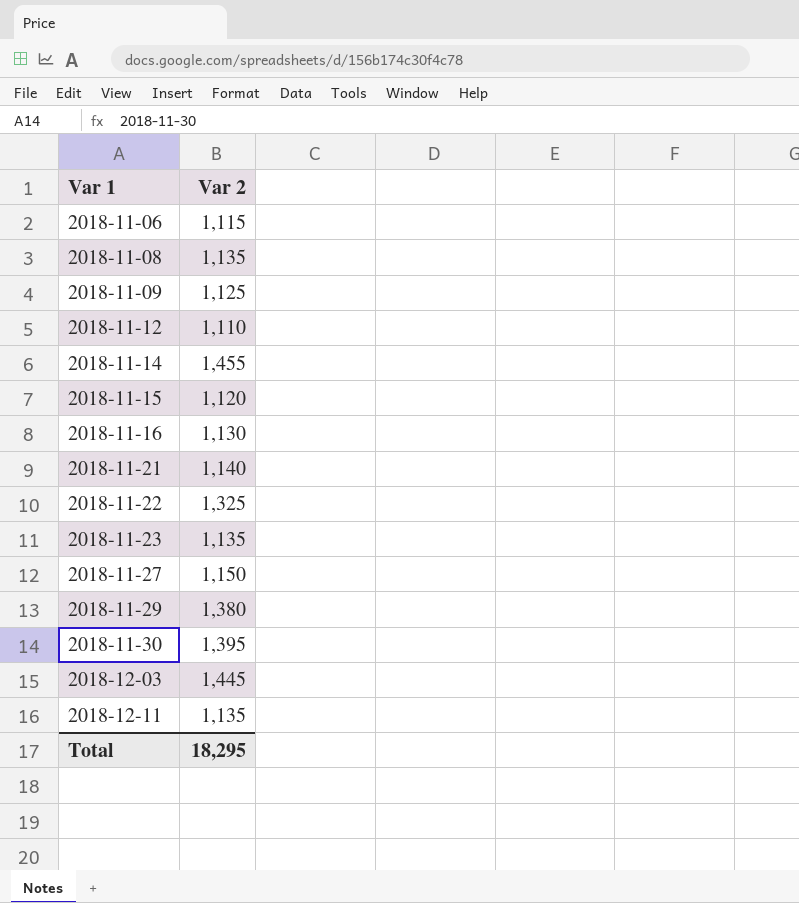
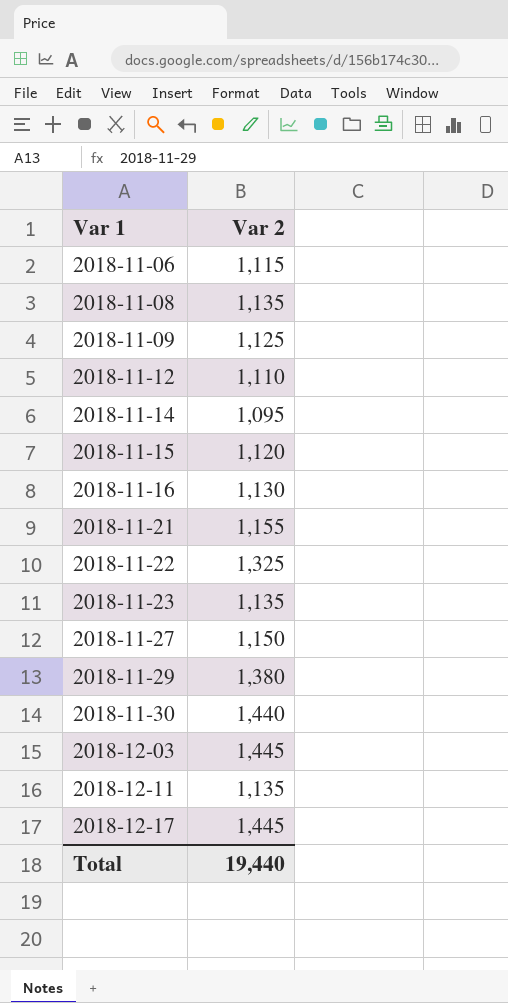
2018-11-14 | Var 2: 1,455 -> 1,095
2018-11-21 | Var 2: 1,140 -> 1,155
2018-11-30 | Var 2: 1,395 -> 1,440
row 2018-12-17: none -> 1,445
Total | Var 2: 18,295 -> 19,440

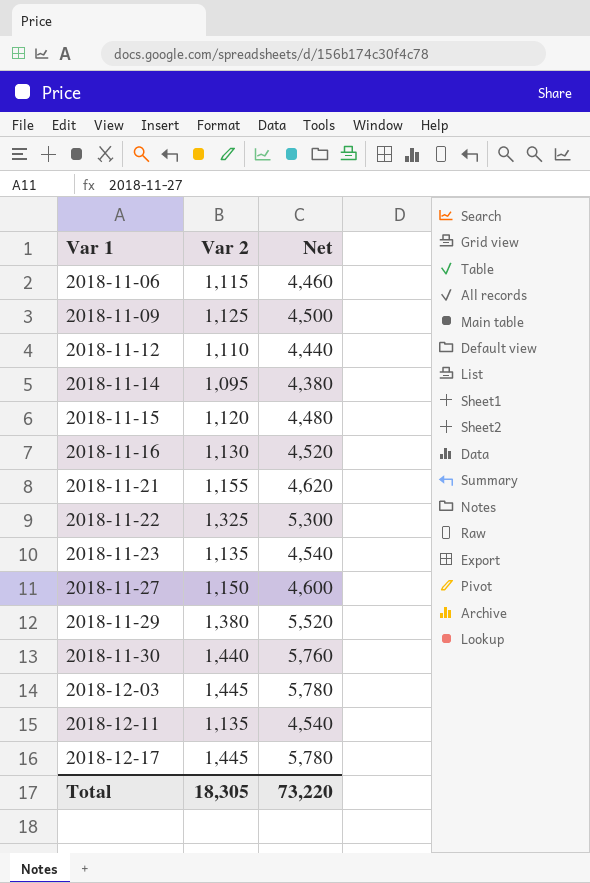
column Net | formula: none -> [Var 2] * 4
row 2018-11-08: 1,135 -> none
Total | Var 2: 19,440 -> 18,305

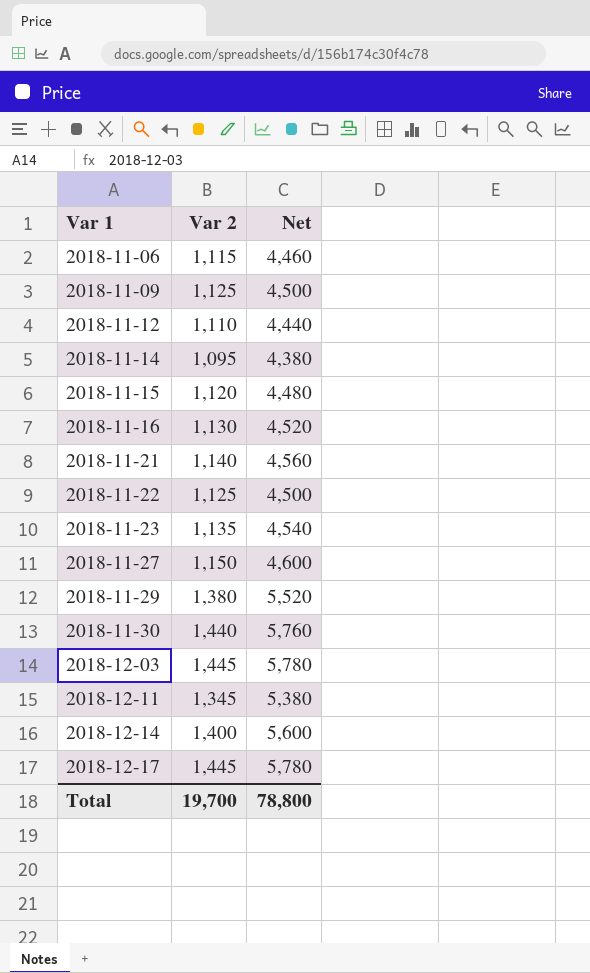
2018-11-21 | Var 2: 1,155 -> 1,140
2018-11-21 | Net: 4,620 -> 4,560
2018-11-22 | Var 2: 1,325 -> 1,125
2018-11-22 | Net: 5,300 -> 4,500
2018-12-11 | Var 2: 1,135 -> 1,345
2018-12-11 | Net: 4,540 -> 5,380
row 2018-12-14: none -> 1,400 | 5,600
Total | Var 2: 18,305 -> 19,700
Total | Net: 73,220 -> 78,800

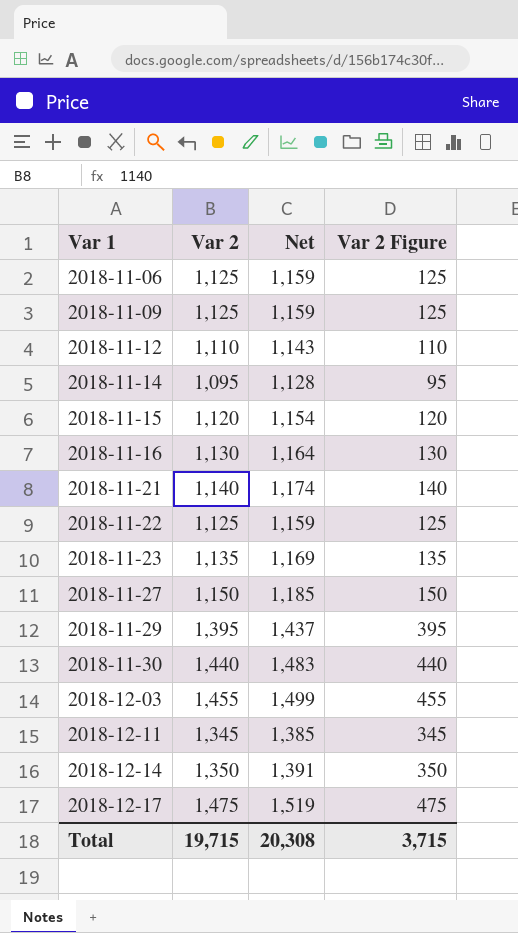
column Net | formula: [Var 2] * 4 -> [Var 2] * 1.03
column Var 2 Figure | formula: none -> [Var 2] - 1000
2018-11-06 | Var 2: 1,115 -> 1,125
2018-11-29 | Var 2: 1,380 -> 1,395
2018-12-03 | Var 2: 1,445 -> 1,455
2018-12-14 | Var 2: 1,400 -> 1,350
2018-12-17 | Var 2: 1,445 -> 1,475
Total | Var 2: 19,700 -> 19,715
Total | Net: 78,800 -> 20,308

